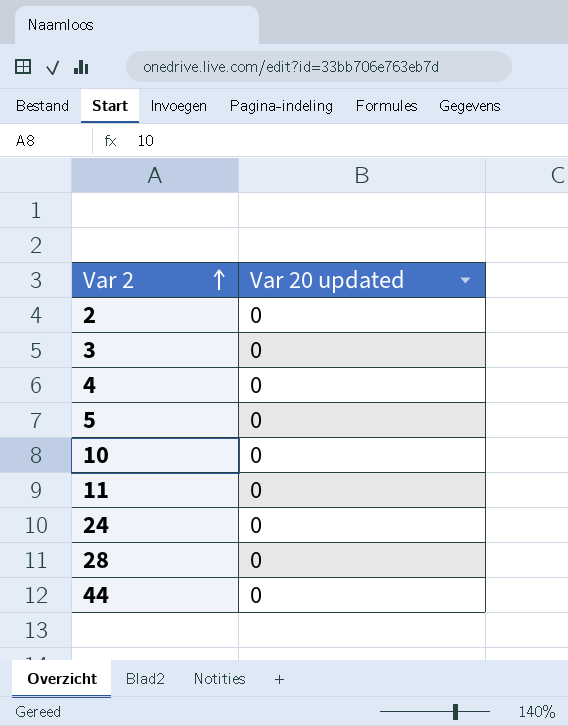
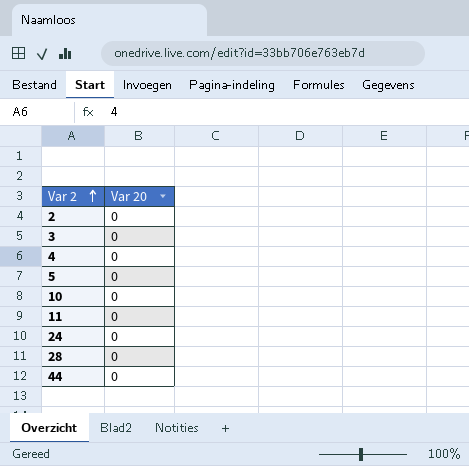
column name: Var 20 updated -> Var 20

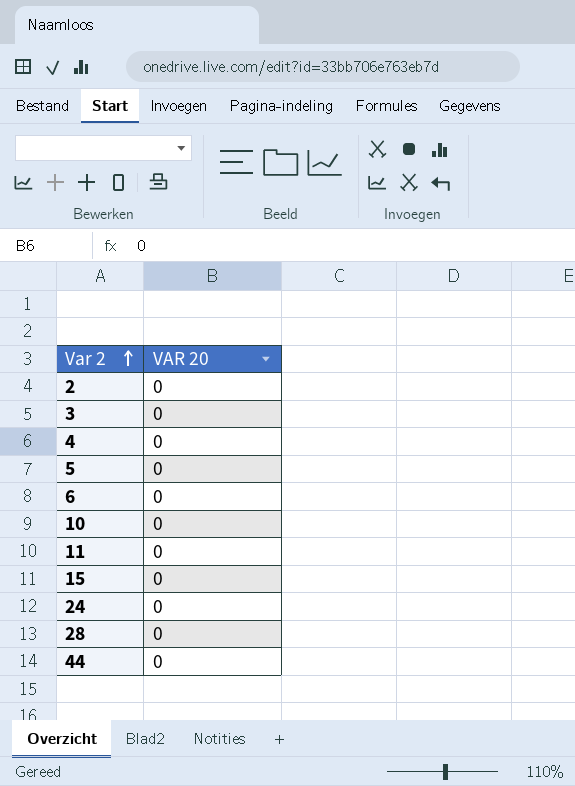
column name: Var 20 -> VAR 20
row 6: none -> 0
row 15: none -> 0

